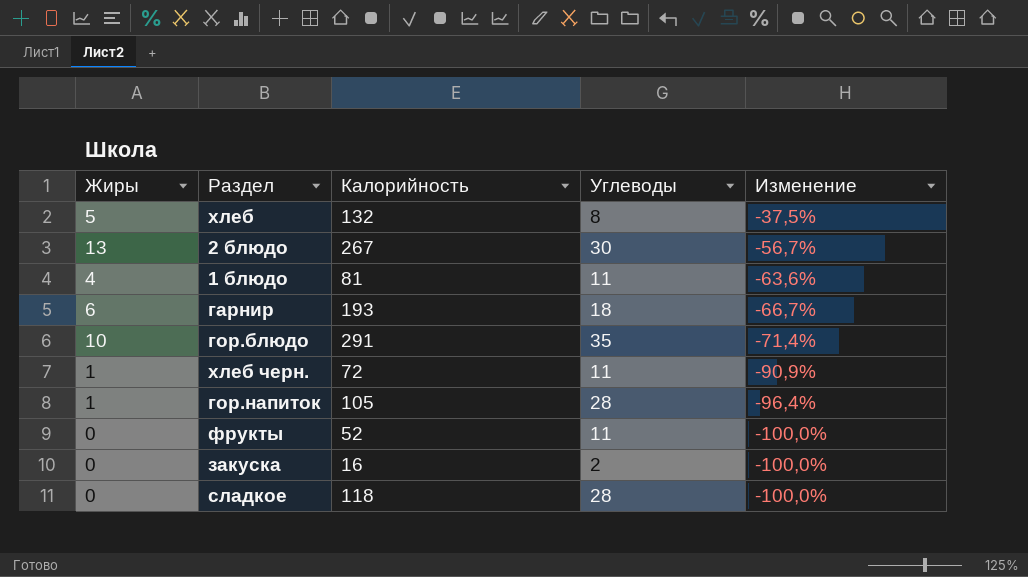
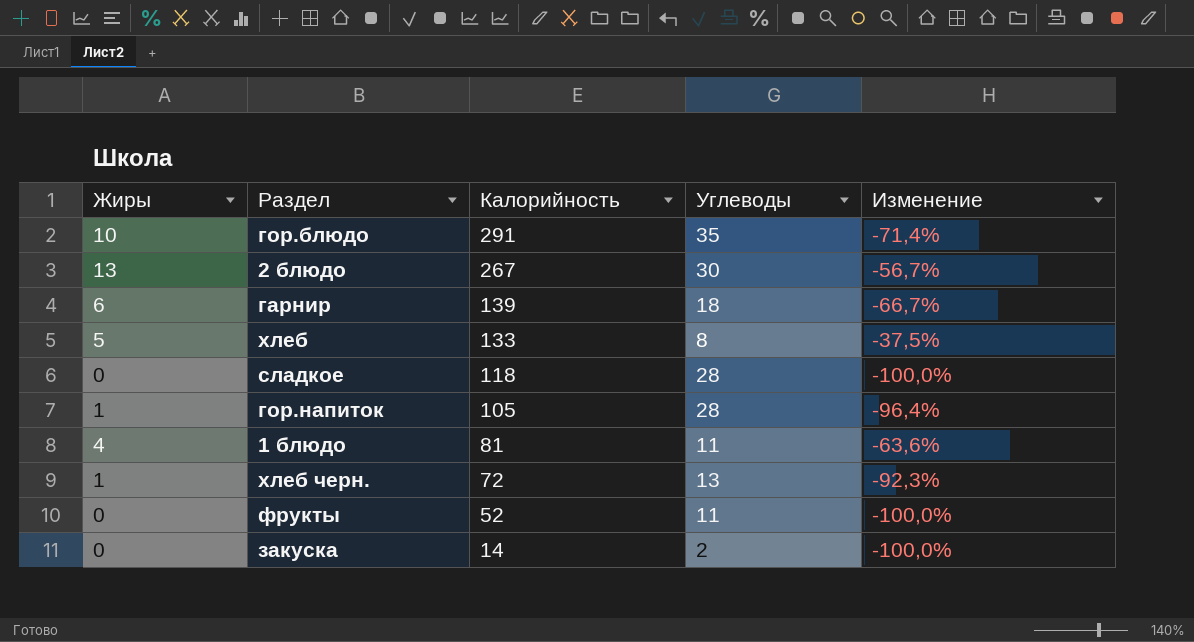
row order: Изменение descending -> Калорийность descending
гарнир | Калорийность: 193 -> 139
хлеб | Калорийность: 132 -> 133
хлеб черн. | Углеводы: 11 -> 13
хлеб черн. | Изменение: -90,9% -> -92,3%
закуска | Калорийность: 16 -> 14

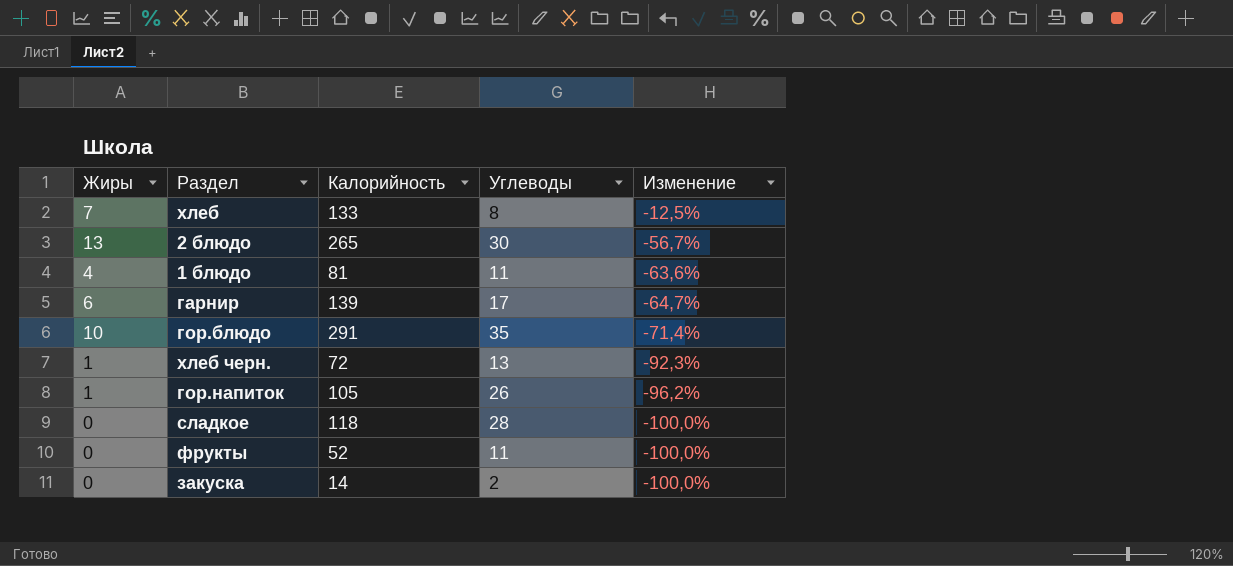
row order: Калорийность descending -> Изменение descending
хлеб | Жиры: 5 -> 7
хлеб | Изменение: -37,5% -> -12,5%
2 блюдо | Калорийность: 267 -> 265
гарнир | Углеводы: 18 -> 17
гарнир | Изменение: -66,7% -> -64,7%
гор.напиток | Углеводы: 28 -> 26
гор.напиток | Изменение: -96,4% -> -96,2%

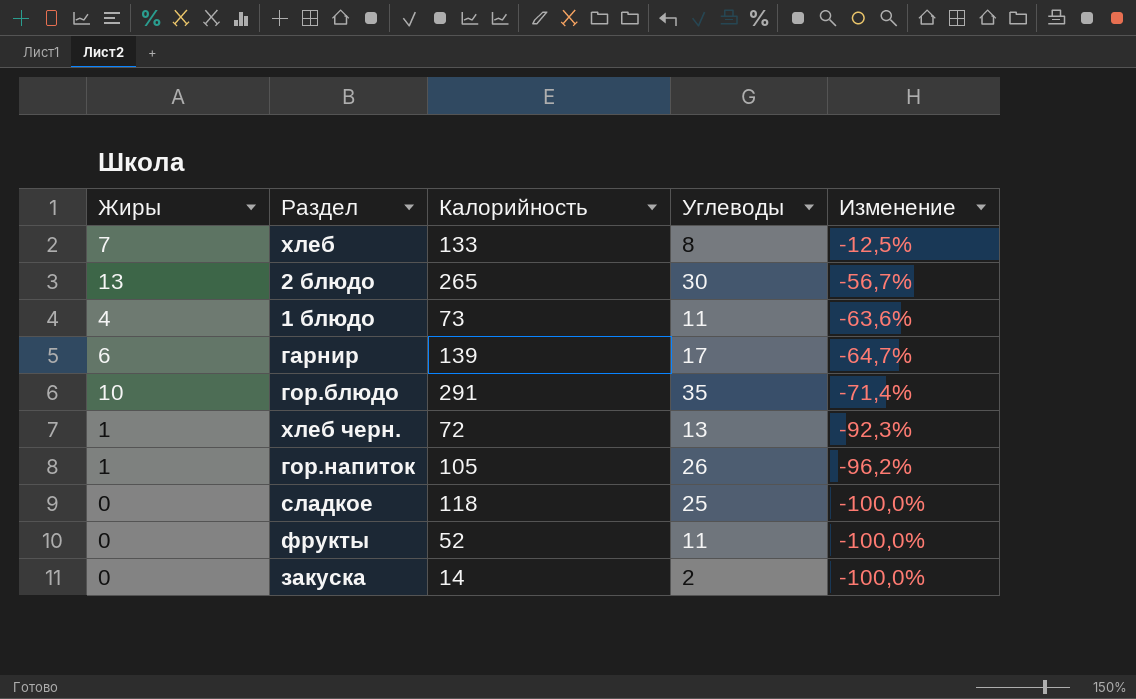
1 блюдо | Калорийность: 81 -> 73
сладкое | Углеводы: 28 -> 25

